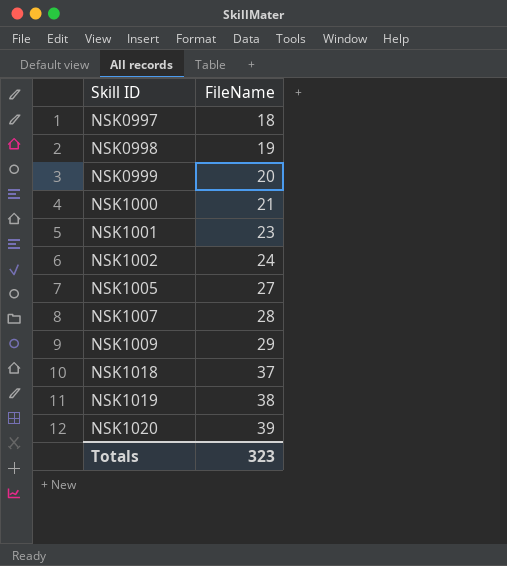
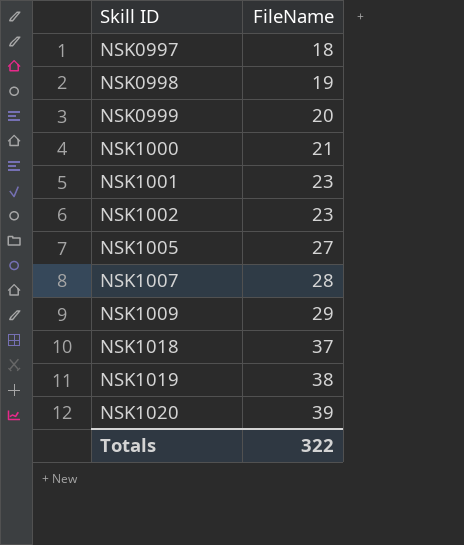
NSK1002 | FileName: 24 -> 23
Totals | FileName: 323 -> 322

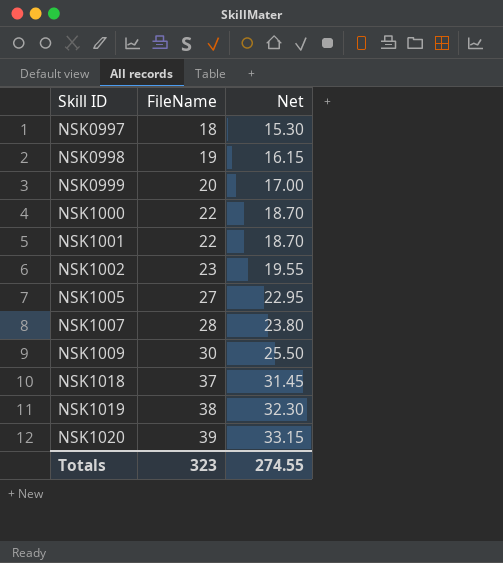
column Net | formula: none -> [FileName] * 0.85
NSK1000 | FileName: 21 -> 22
NSK1001 | FileName: 23 -> 22
NSK1009 | FileName: 29 -> 30
Totals | FileName: 322 -> 323

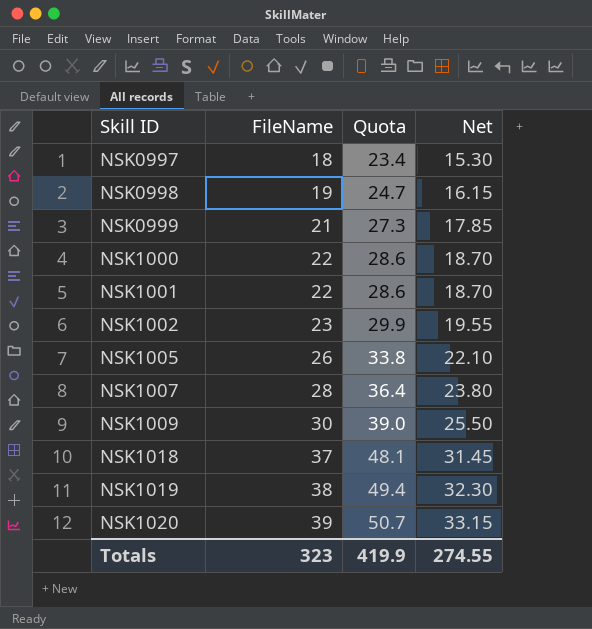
column Quota | formula: none -> [FileName] * 1.3
NSK0999 | FileName: 20 -> 21
NSK0999 | Net: 17.00 -> 17.85
NSK1005 | FileName: 27 -> 26
NSK1005 | Net: 22.95 -> 22.10

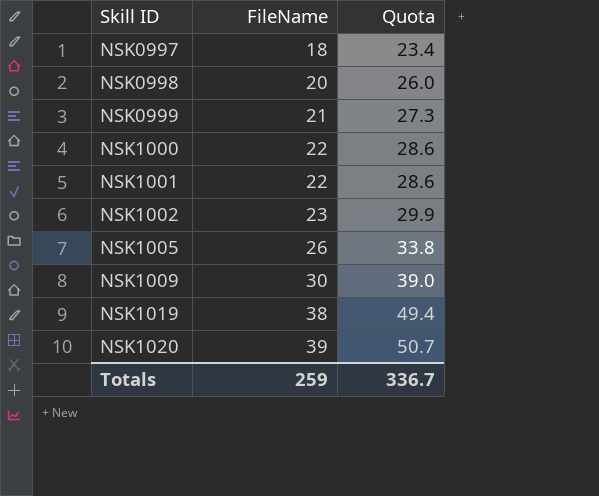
column Net | formula: [FileName] * 0.85 -> none
row NSK1007: 28 | 36.4 | 23.80 -> none
row NSK1018: 37 | 48.1 | 31.45 -> none
NSK0998 | FileName: 19 -> 20
NSK0998 | Quota: 24.7 -> 26.0
Totals | FileName: 323 -> 259
Totals | Quota: 419.9 -> 336.7

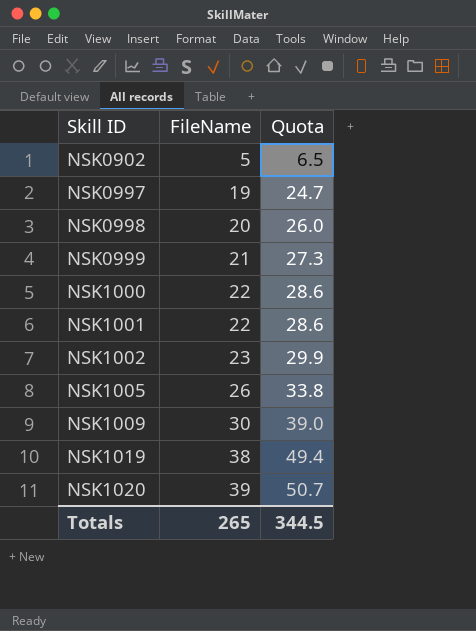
row NSK0902: none -> 5 | 6.5
NSK0997 | FileName: 18 -> 19
NSK0997 | Quota: 23.4 -> 24.7
Totals | FileName: 259 -> 265
Totals | Quota: 336.7 -> 344.5

